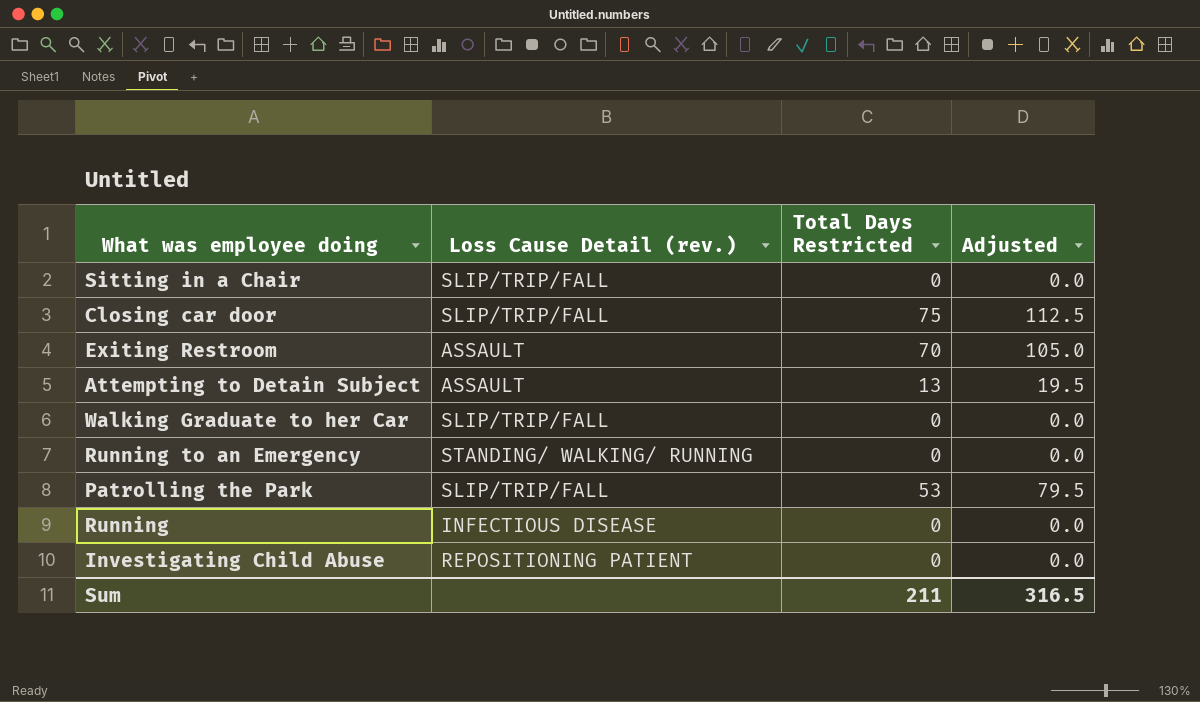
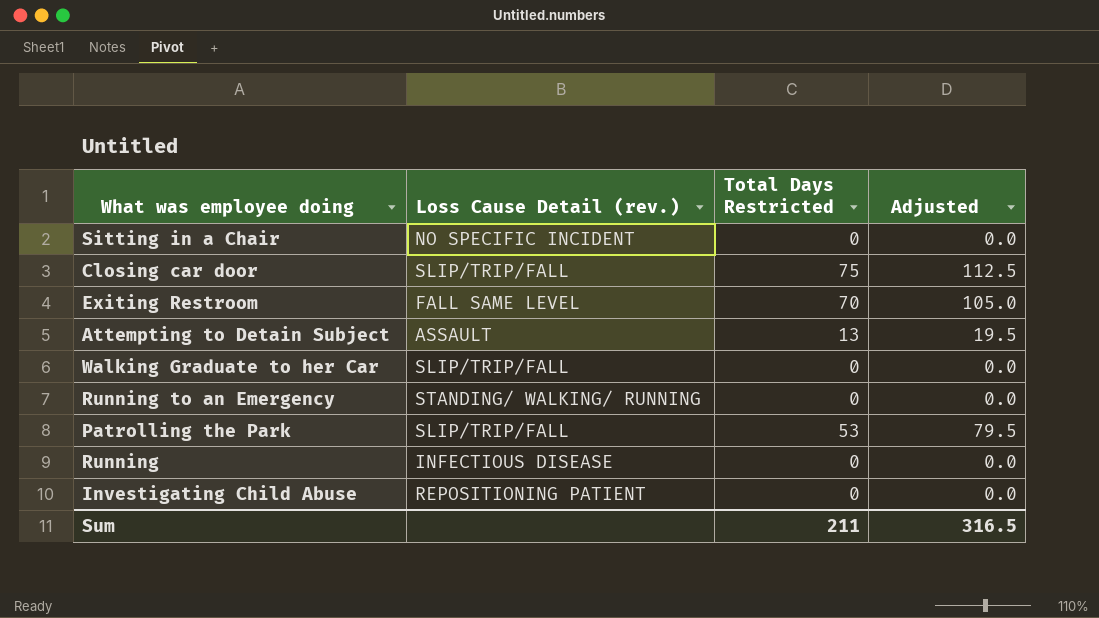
Sitting in a Chair | Loss Cause Detail (rev.): SLIP/TRIP/FALL -> NO SPECIFIC INCIDENT
Exiting Restroom | Loss Cause Detail (rev.): ASSAULT -> FALL SAME LEVEL

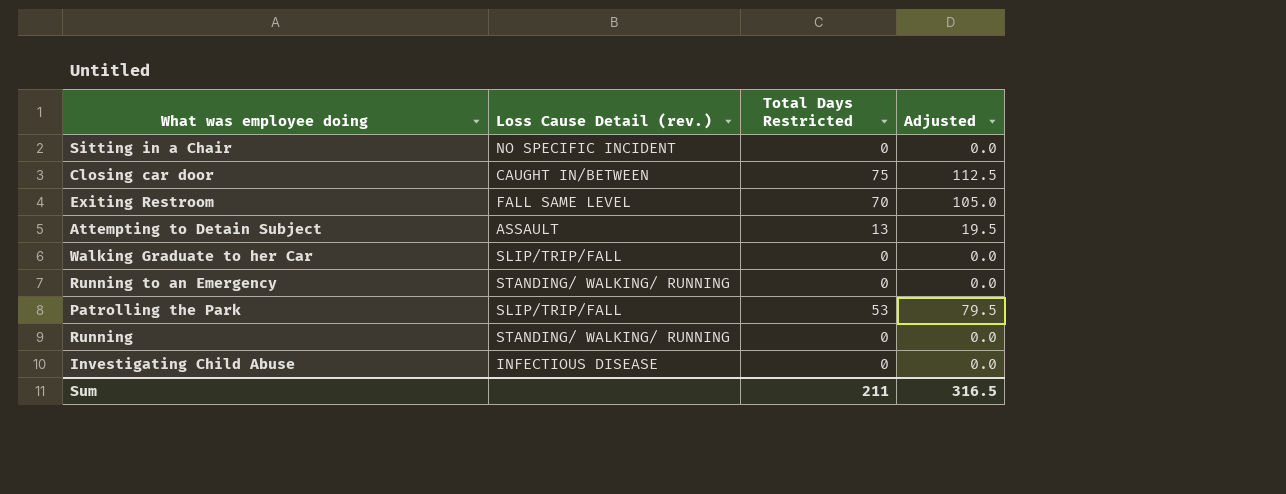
Closing car door | Loss Cause Detail (rev.): SLIP/TRIP/FALL -> CAUGHT IN/BETWEEN
Running | Loss Cause Detail (rev.): INFECTIOUS DISEASE -> STANDING/ WALKING/ RUNNING
Investigating Child Abuse | Loss Cause Detail (rev.): REPOSITIONING PATIENT -> INFECTIOUS DISEASE

